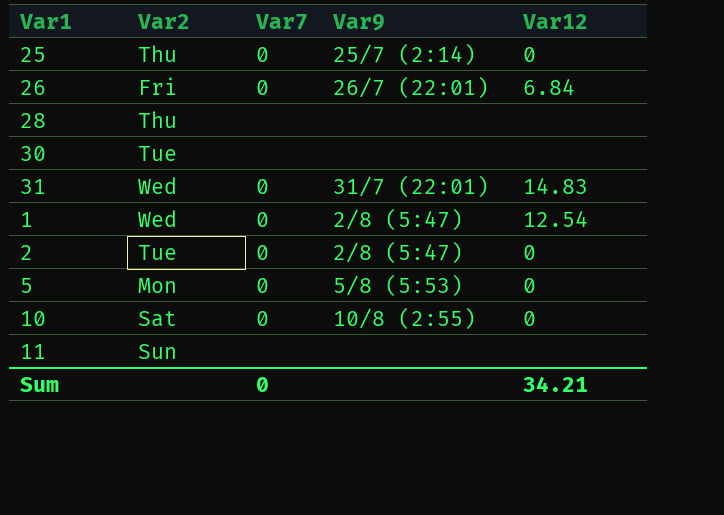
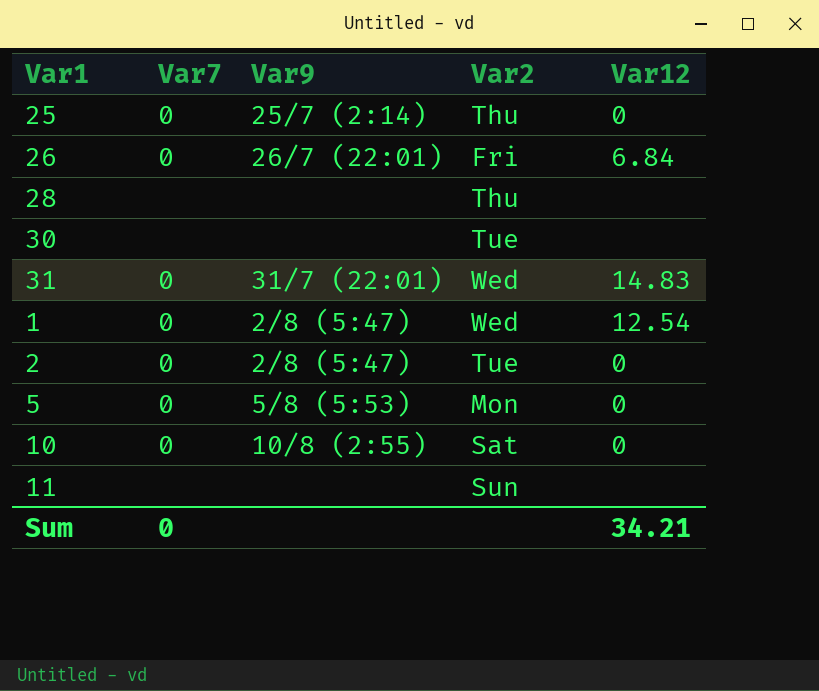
column Var2 | position: 2 -> 4

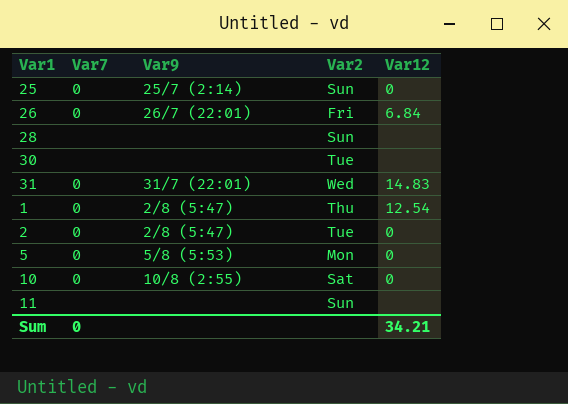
25 | Var2: Thu -> Sun
28 | Var2: Thu -> Sun
1 | Var2: Wed -> Thu

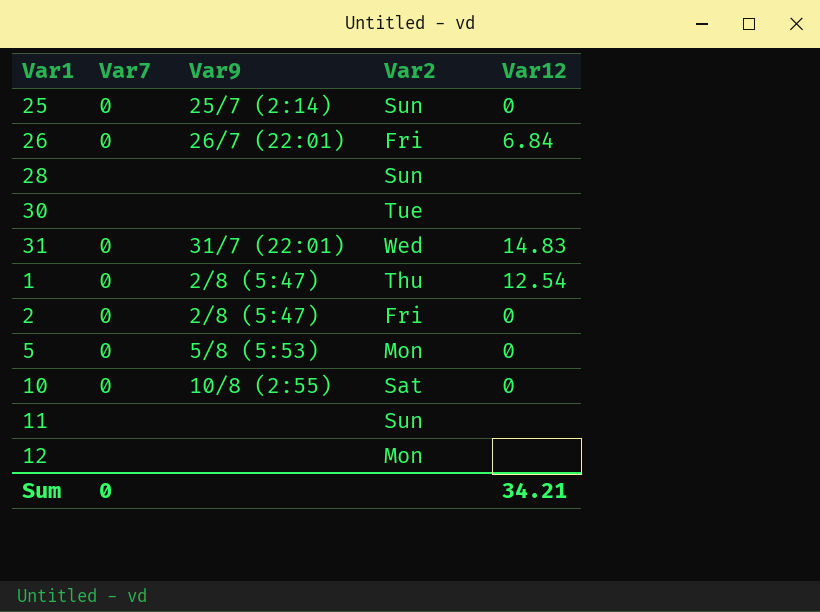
2 | Var2: Tue -> Fri
row 12: none -> none | none | Mon | none

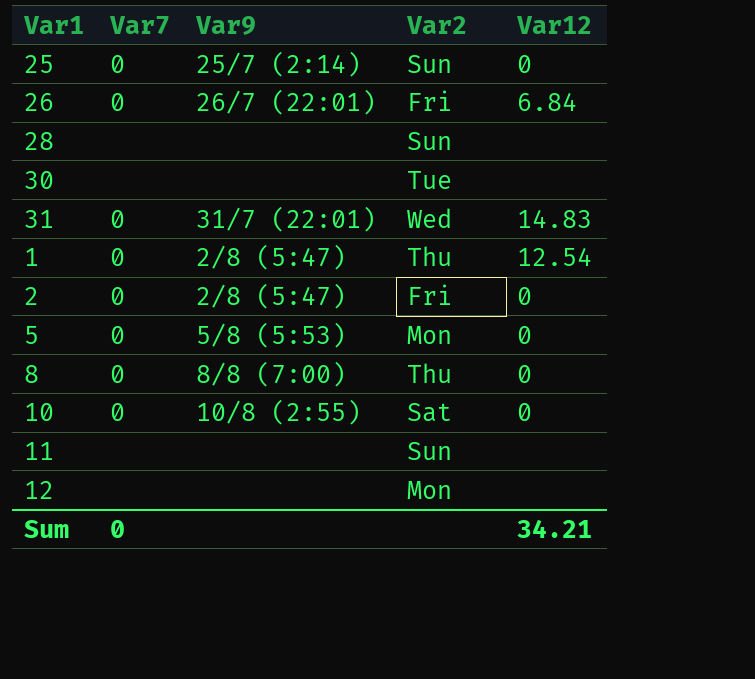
row 8: none -> 0 | 8/8 (7:00) | Thu | 0

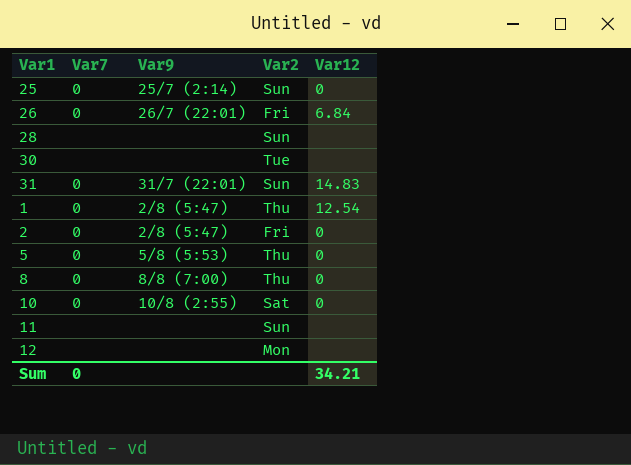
31 | Var2: Wed -> Sun
5 | Var2: Mon -> Thu

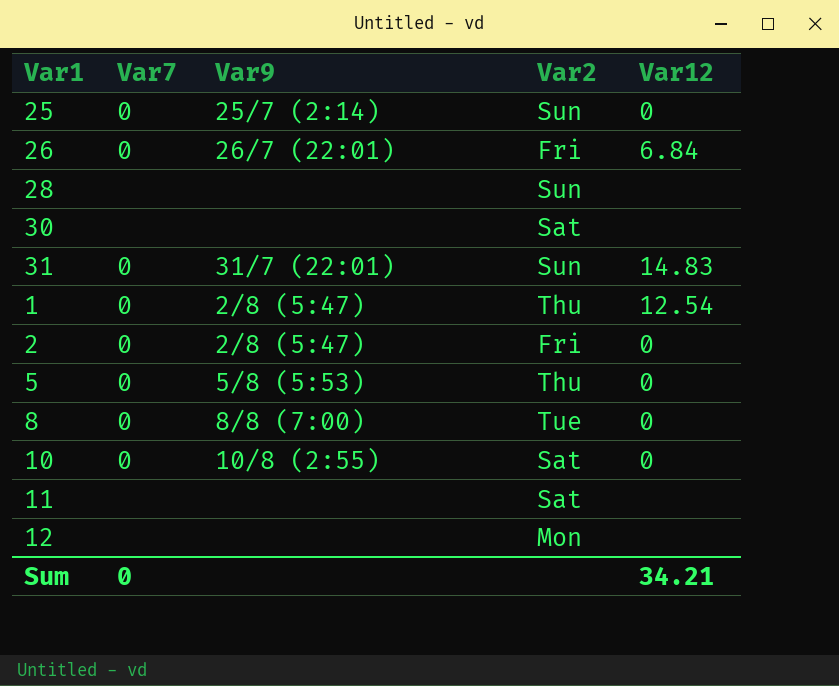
30 | Var2: Tue -> Sat
8 | Var2: Thu -> Tue
11 | Var2: Sun -> Sat

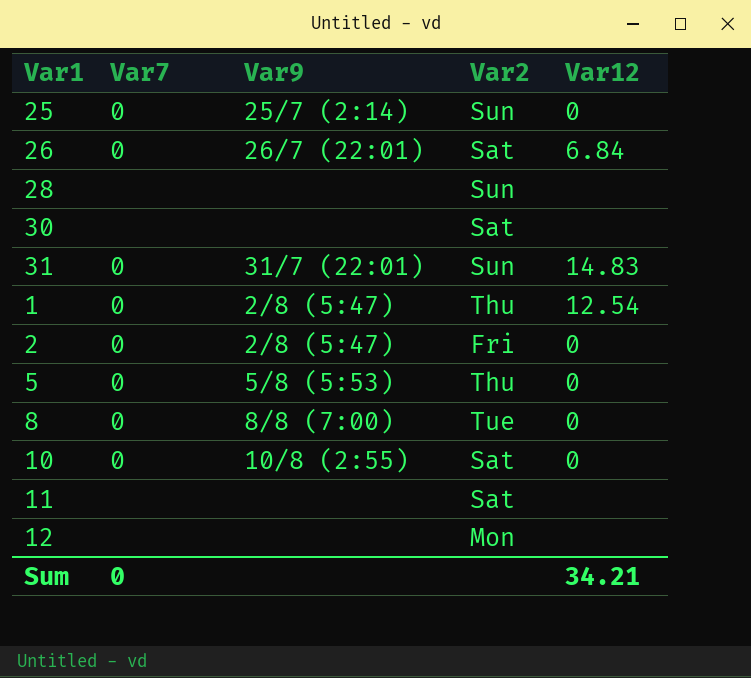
26 | Var2: Fri -> Sat

